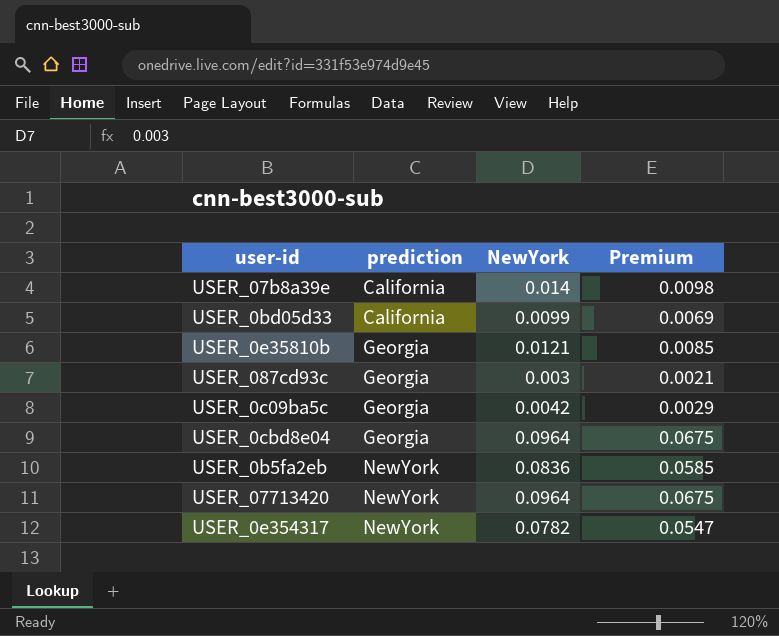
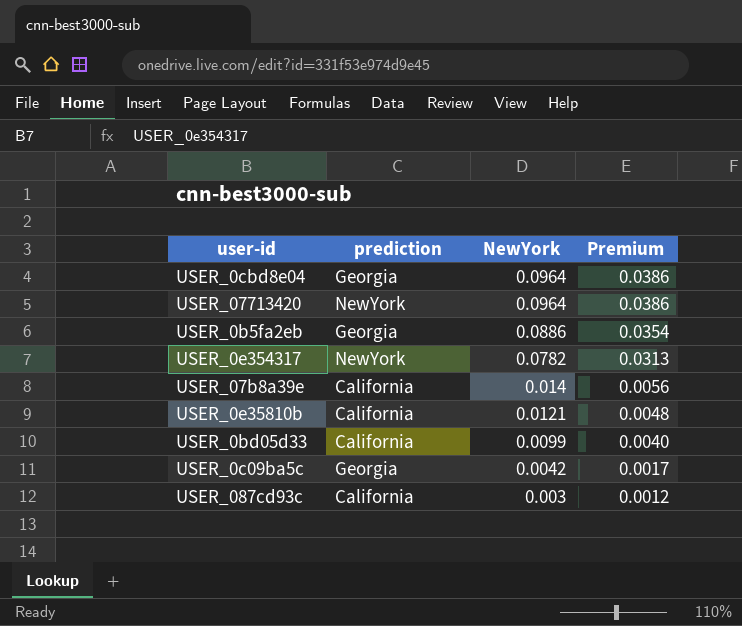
row order: prediction ascending -> NewYork descending
column Premium | formula: [NewYork] * 0.7 -> [NewYork] * 0.4
USER_0b5fa2eb | prediction: NewYork -> Georgia
USER_0b5fa2eb | NewYork: 0.0836 -> 0.0886
USER_0e35810b | prediction: Georgia -> California
USER_087cd93c | prediction: Georgia -> California

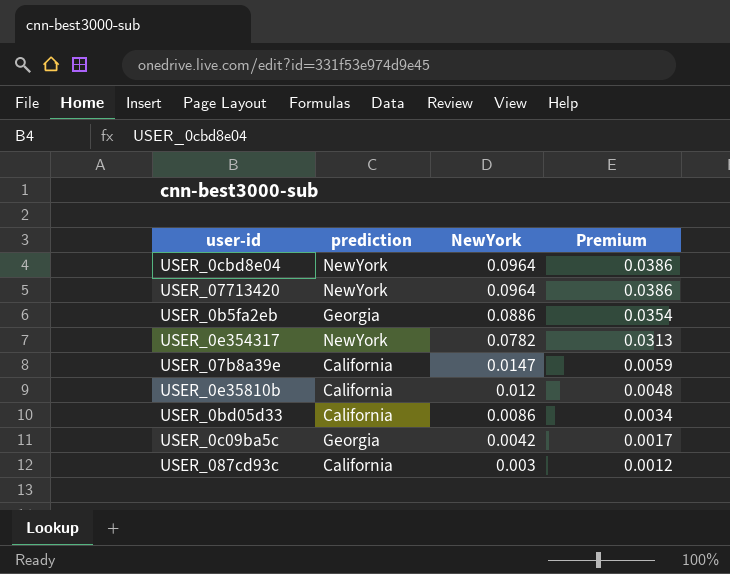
USER_0cbd8e04 | prediction: Georgia -> NewYork
USER_07b8a39e | NewYork: 0.014 -> 0.0147
USER_07b8a39e | Premium: 0.0056 -> 0.0059
USER_0e35810b | NewYork: 0.0121 -> 0.012
USER_0bd05d33 | NewYork: 0.0099 -> 0.0086
USER_0bd05d33 | Premium: 0.0040 -> 0.0034

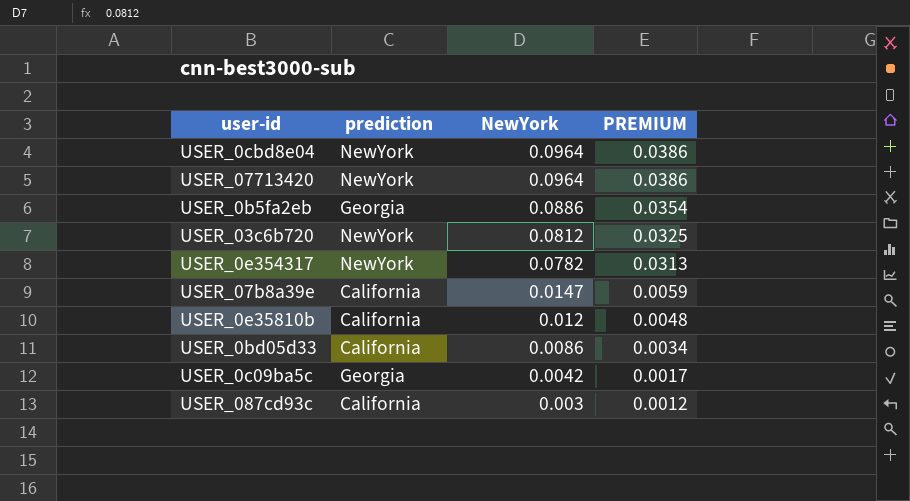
column name: Premium -> PREMIUM
row USER_03c6b720: none -> NewYork | 0.0812 | 0.0325

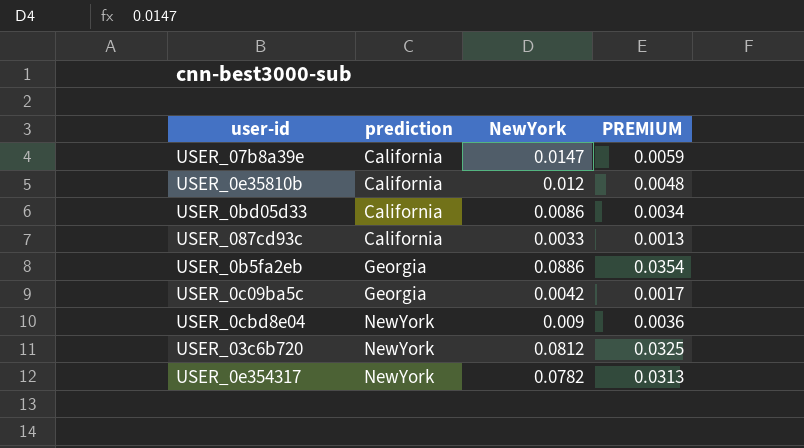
row order: NewYork descending -> prediction ascending
row USER_07713420: NewYork | 0.0964 | 0.0386 -> none
USER_087cd93c | NewYork: 0.003 -> 0.0033
USER_087cd93c | PREMIUM: 0.0012 -> 0.0013
USER_0cbd8e04 | NewYork: 0.0964 -> 0.009
USER_0cbd8e04 | PREMIUM: 0.0386 -> 0.0036

